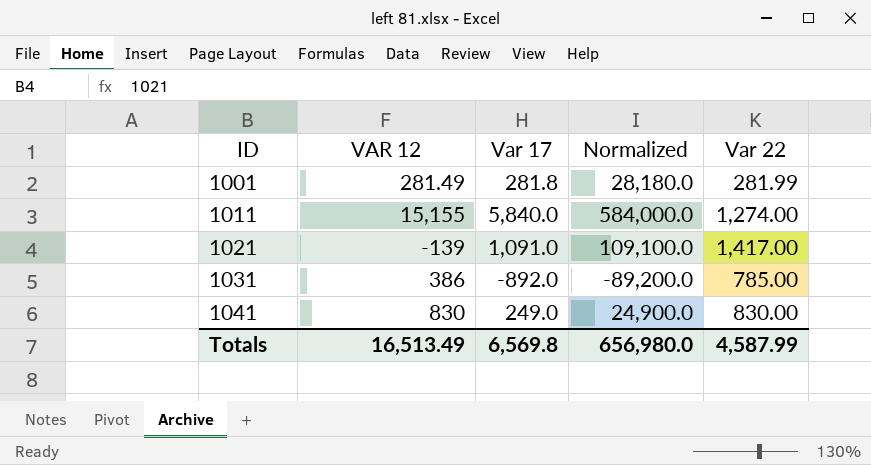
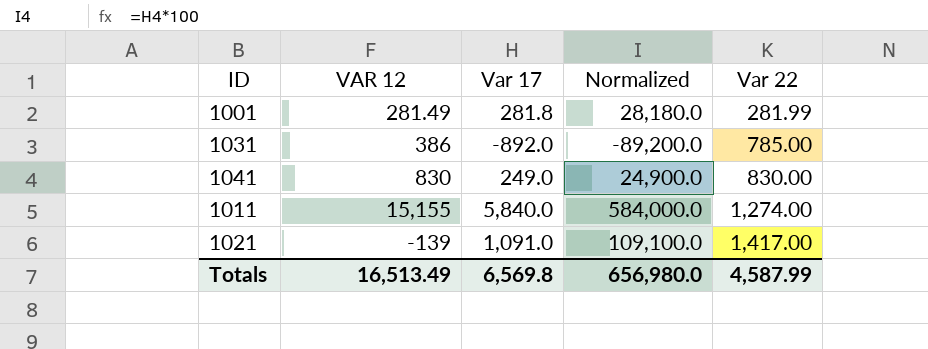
row order: ID ascending -> Var 22 ascending

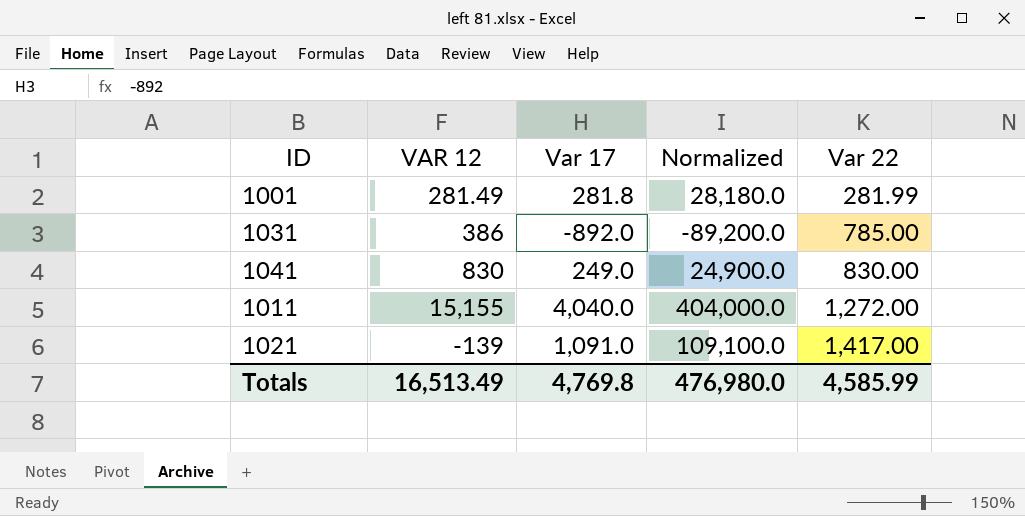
1011 | Var 17: 5,840.0 -> 4,040.0
1011 | Normalized: 584,000.0 -> 404,000.0
1011 | Var 22: 1,274.00 -> 1,272.00
Totals | Var 17: 6,569.8 -> 4,769.8
Totals | Normalized: 656,980.0 -> 476,980.0
Totals | Var 22: 4,587.99 -> 4,585.99

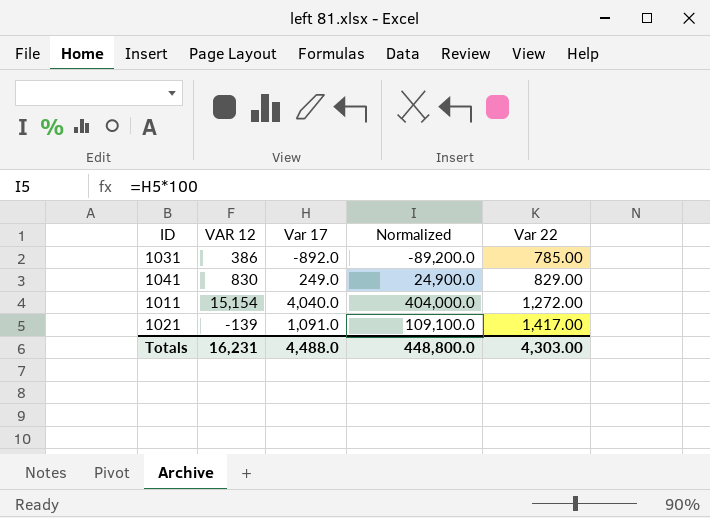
row 1001: 281.49 | 281.8 | 28,180.0 | 281.99 -> none
1041 | Var 22: 830.00 -> 829.00
1011 | VAR 12: 15,155 -> 15,154
Totals | VAR 12: 16,513.49 -> 16,231
Totals | Var 17: 4,769.8 -> 4,488.0
Totals | Normalized: 476,980.0 -> 448,800.0
Totals | Var 22: 4,585.99 -> 4,303.00

